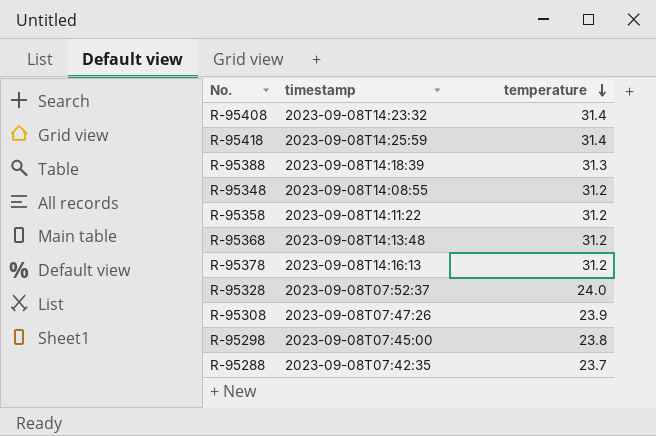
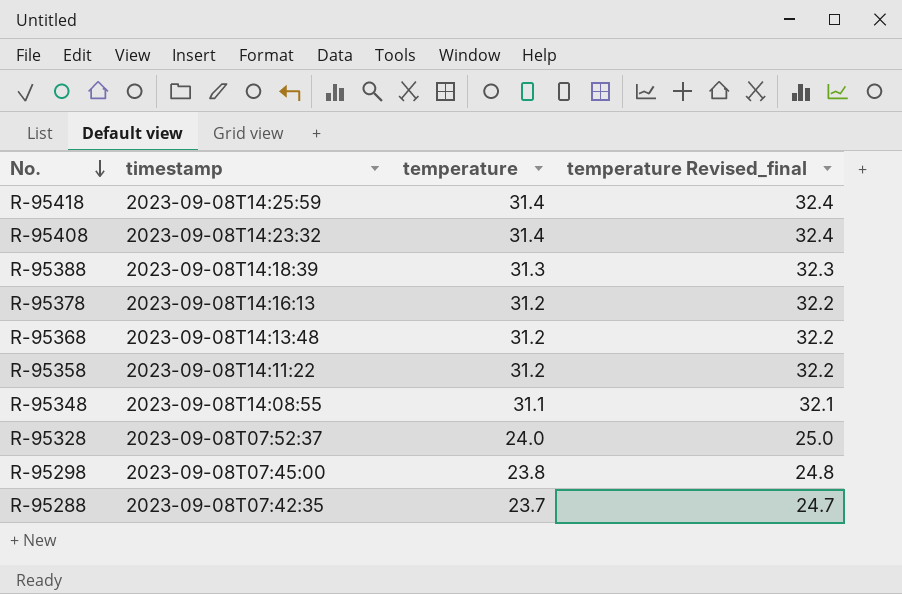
row order: temperature descending -> No. descending
column temperature Revised_final | formula: none -> [temperature] + 1
row R-95308: 2023-09-08T07:47:26 | 23.9 -> none
R-95348 | temperature: 31.2 -> 31.1

